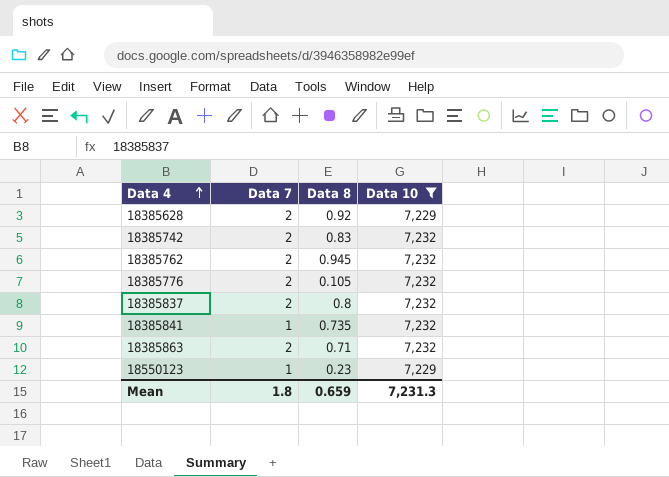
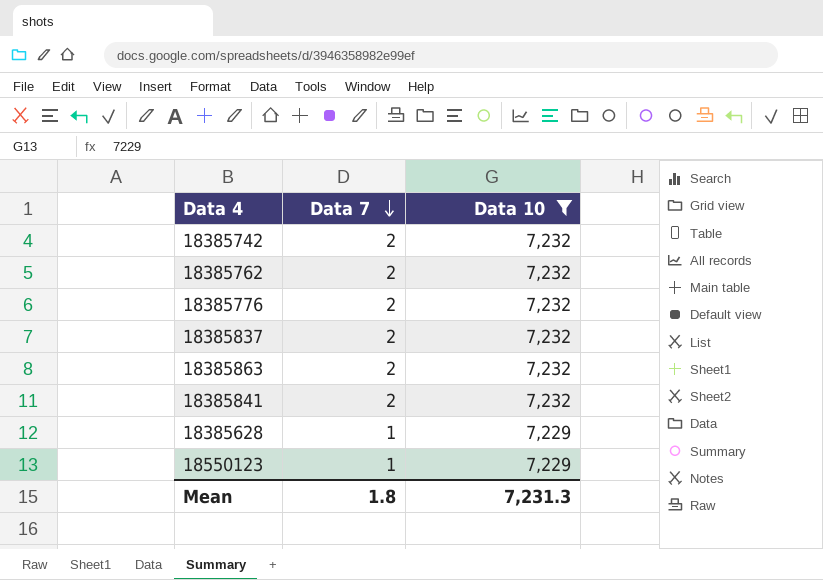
row order: Data 4 ascending -> Data 7 descending
column Data 8 | position: 3 -> none
18385841 | Data 7: 1 -> 2
18385628 | Data 7: 2 -> 1

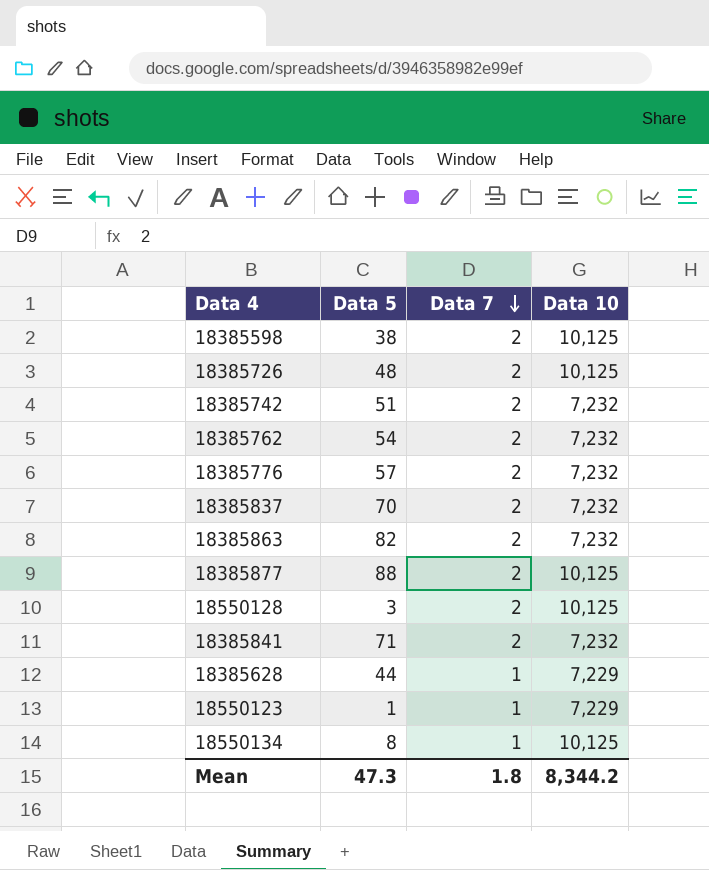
filter: Data 10 != 10,125 -> none
column Data 5 | position: none -> 2
Mean | Data 10: 7,231.3 -> 8,344.2

